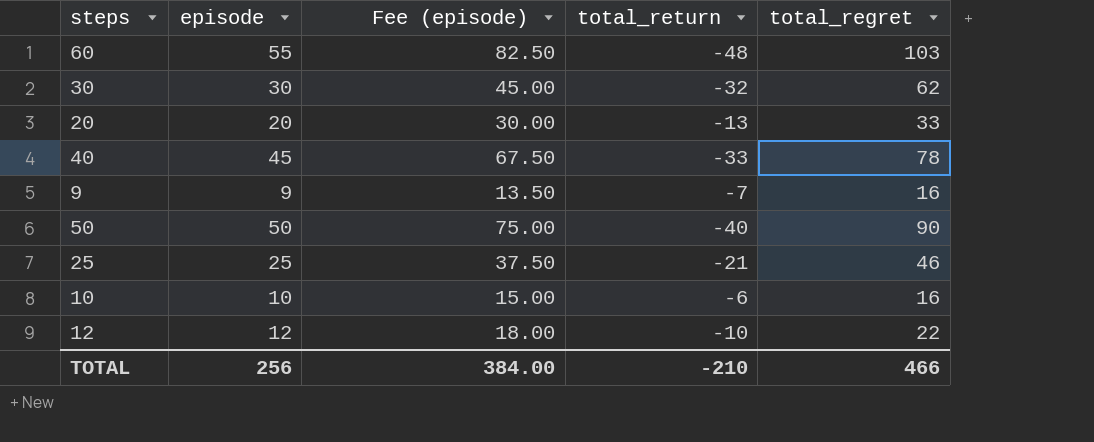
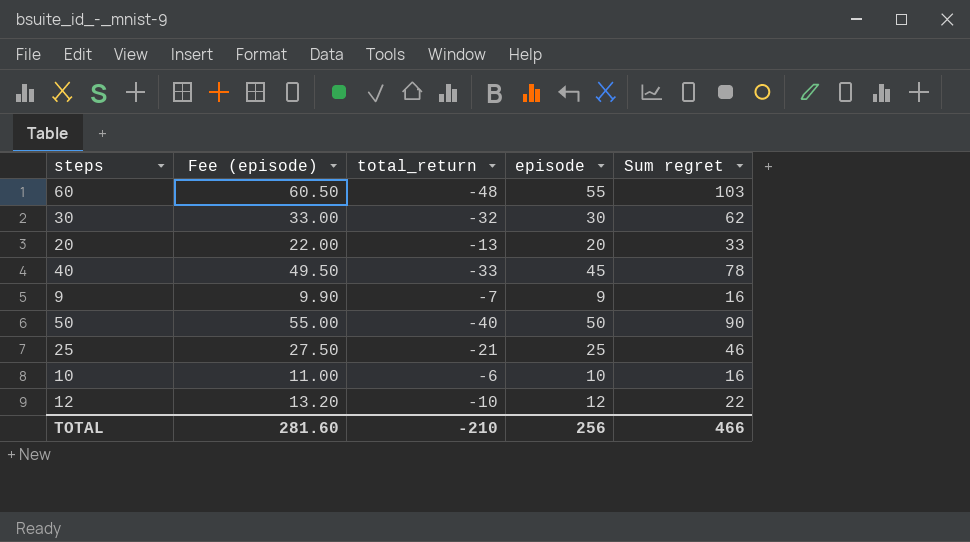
column Fee (episode) | formula: [episode] * 1.5 -> [episode] * 1.1
column episode | position: 2 -> 4
column name: total_regret -> Sum regret
TOTAL | Fee (episode): 384.00 -> 281.60

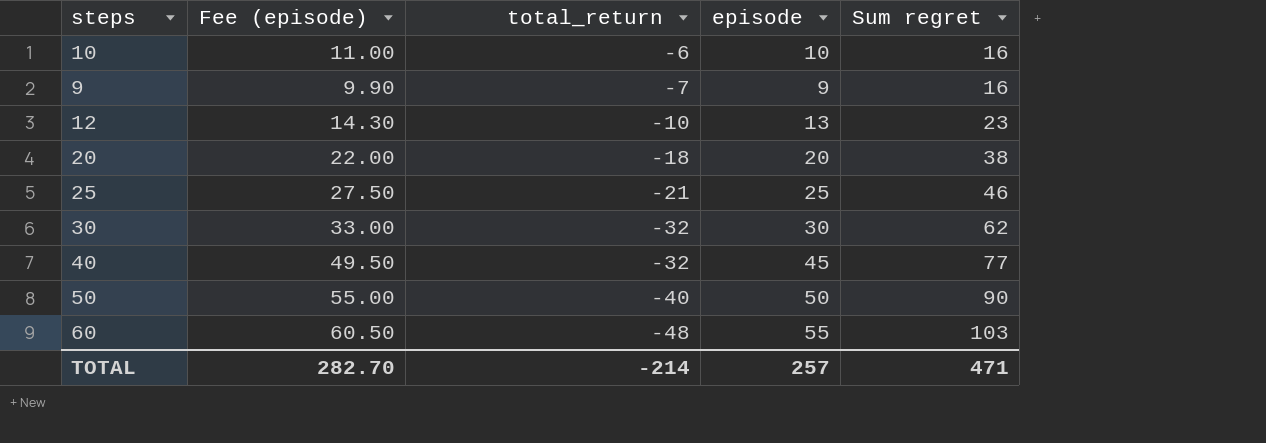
row order: none -> total_return descending
12 | Fee (episode): 13.20 -> 14.30
12 | episode: 12 -> 13
12 | Sum regret: 22 -> 23
20 | total_return: -13 -> -18
20 | Sum regret: 33 -> 38
40 | total_return: -33 -> -32
40 | Sum regret: 78 -> 77
TOTAL | Fee (episode): 281.60 -> 282.70
TOTAL | total_return: -210 -> -214
TOTAL | episode: 256 -> 257
TOTAL | Sum regret: 466 -> 471

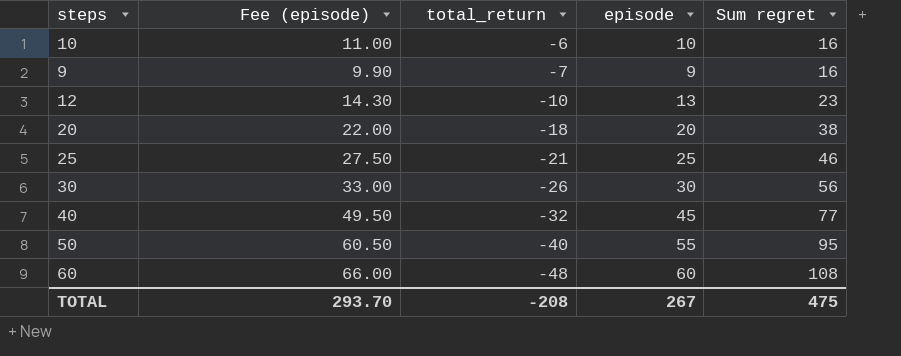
30 | total_return: -32 -> -26
30 | Sum regret: 62 -> 56
50 | Fee (episode): 55.00 -> 60.50
50 | episode: 50 -> 55
50 | Sum regret: 90 -> 95
60 | Fee (episode): 60.50 -> 66.00
60 | episode: 55 -> 60
60 | Sum regret: 103 -> 108
TOTAL | Fee (episode): 282.70 -> 293.70
TOTAL | total_return: -214 -> -208
TOTAL | episode: 257 -> 267
TOTAL | Sum regret: 471 -> 475

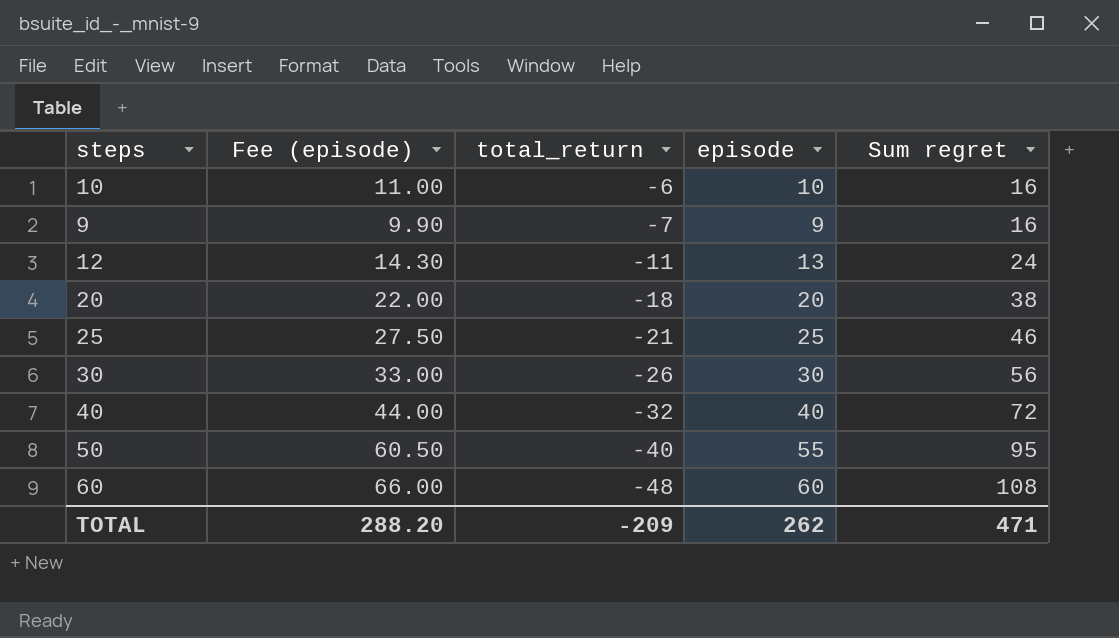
12 | total_return: -10 -> -11
12 | Sum regret: 23 -> 24
40 | Fee (episode): 49.50 -> 44.00
40 | episode: 45 -> 40
40 | Sum regret: 77 -> 72
TOTAL | Fee (episode): 293.70 -> 288.20
TOTAL | total_return: -208 -> -209
TOTAL | episode: 267 -> 262
TOTAL | Sum regret: 475 -> 471

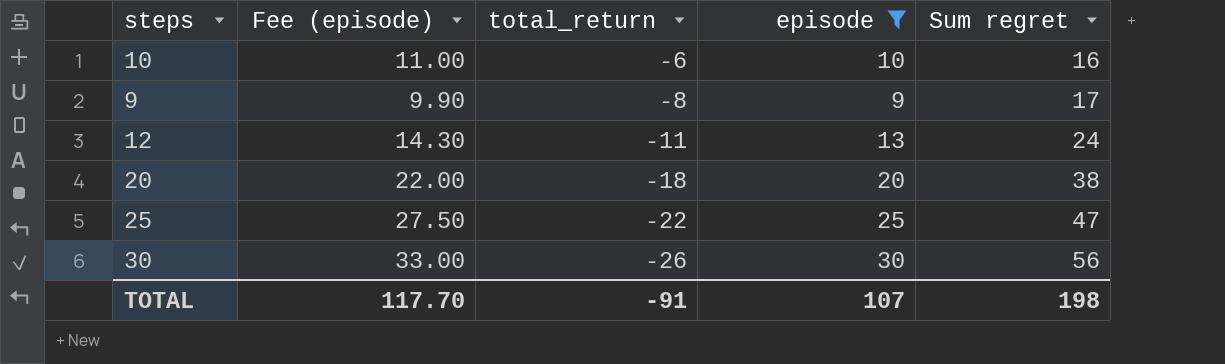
filter: none -> episode <= 30
9 | total_return: -7 -> -8
9 | Sum regret: 16 -> 17
25 | total_return: -21 -> -22
25 | Sum regret: 46 -> 47
TOTAL | Fee (episode): 288.20 -> 117.70
TOTAL | total_return: -209 -> -91
TOTAL | episode: 262 -> 107
TOTAL | Sum regret: 471 -> 198

